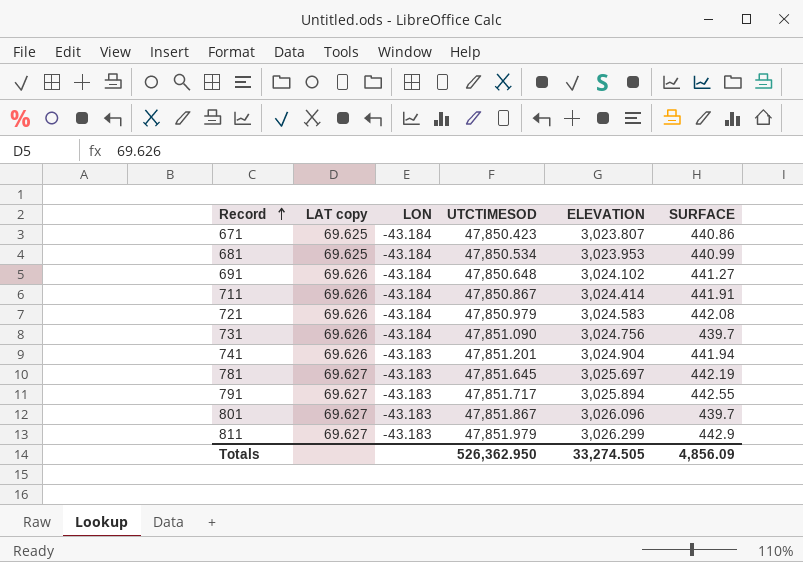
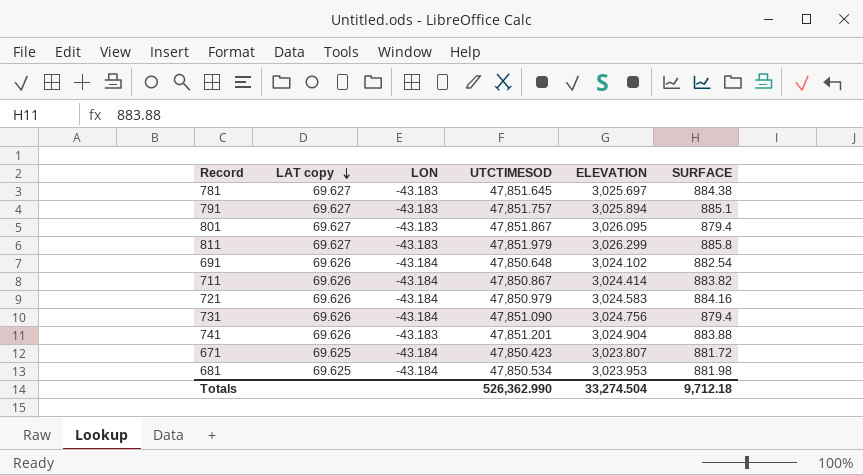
row order: Record ascending -> LAT copy descending
781 | SURFACE: 442.19 -> 884.38
791 | UTCTIMESOD: 47,851.717 -> 47,851.757
791 | SURFACE: 442.55 -> 885.1
801 | ELEVATION: 3,026.096 -> 3,026.095
801 | SURFACE: 439.7 -> 879.4
811 | SURFACE: 442.9 -> 885.8
691 | SURFACE: 441.27 -> 882.54
711 | SURFACE: 441.91 -> 883.82
721 | SURFACE: 442.08 -> 884.16
731 | SURFACE: 439.7 -> 879.4
741 | SURFACE: 441.94 -> 883.88
671 | SURFACE: 440.86 -> 881.72
681 | SURFACE: 440.99 -> 881.98
Totals | UTCTIMESOD: 526,362.950 -> 526,362.990
Totals | ELEVATION: 33,274.505 -> 33,274.504
Totals | SURFACE: 4,856.09 -> 9,712.18

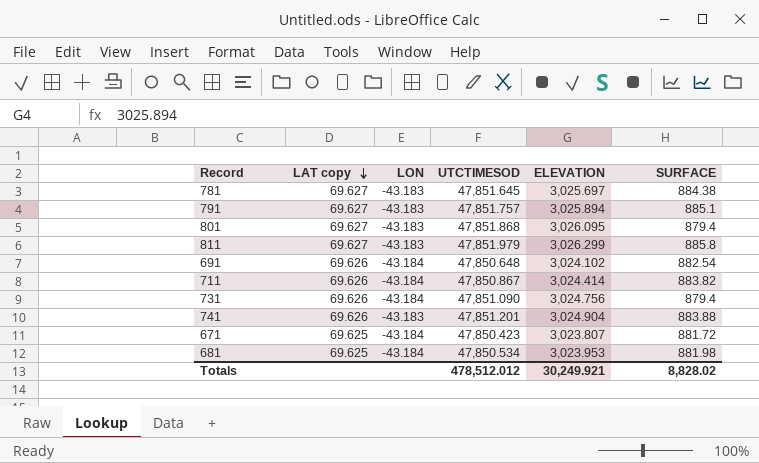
row 721: 69.626 | -43.184 | 47,850.979 | 3,024.583 | 884.16 -> none
801 | UTCTIMESOD: 47,851.867 -> 47,851.868
Totals | UTCTIMESOD: 526,362.990 -> 478,512.012
Totals | ELEVATION: 33,274.504 -> 30,249.921
Totals | SURFACE: 9,712.18 -> 8,828.02

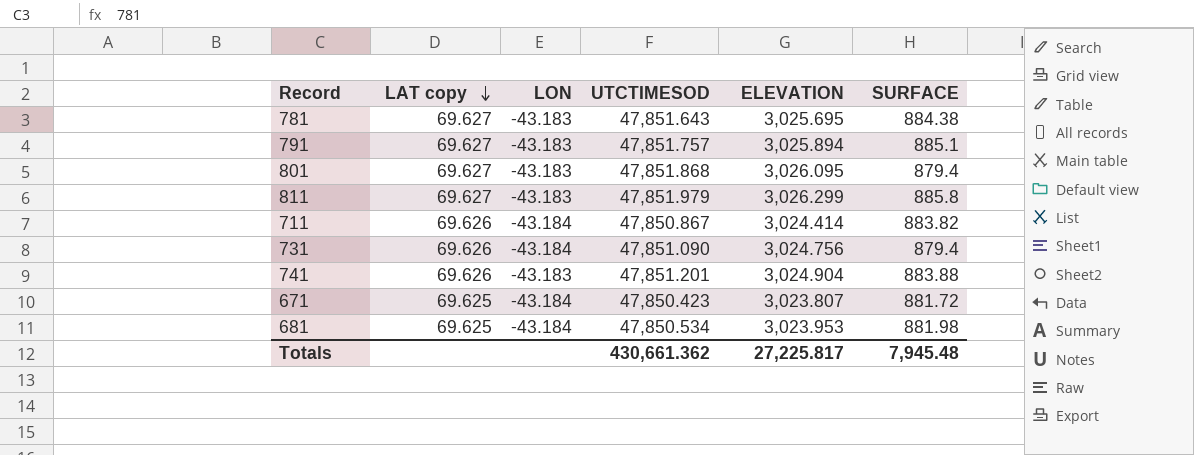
row 691: 69.626 | -43.184 | 47,850.648 | 3,024.102 | 882.54 -> none
781 | UTCTIMESOD: 47,851.645 -> 47,851.643
781 | ELEVATION: 3,025.697 -> 3,025.695
Totals | UTCTIMESOD: 478,512.012 -> 430,661.362
Totals | ELEVATION: 30,249.921 -> 27,225.817
Totals | SURFACE: 8,828.02 -> 7,945.48

